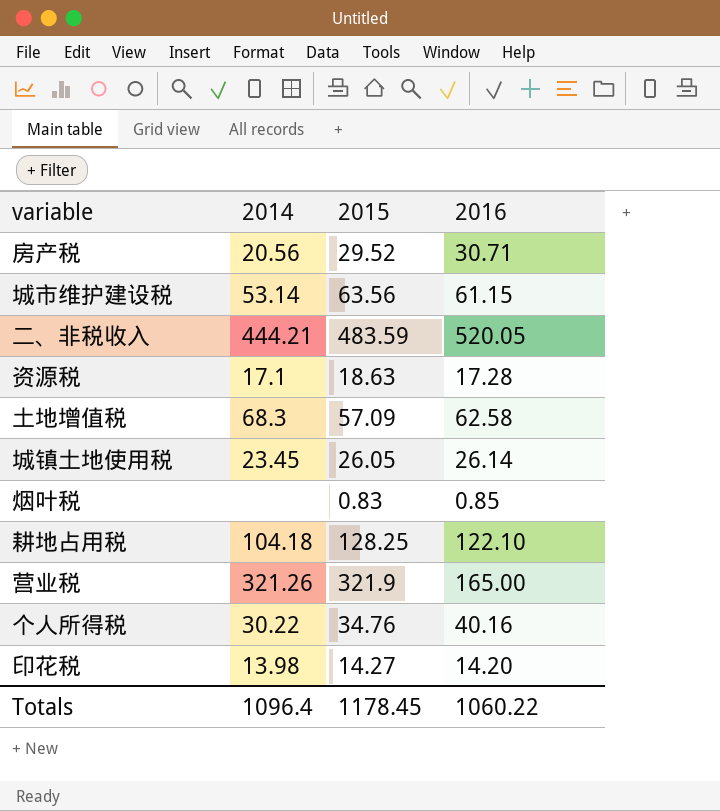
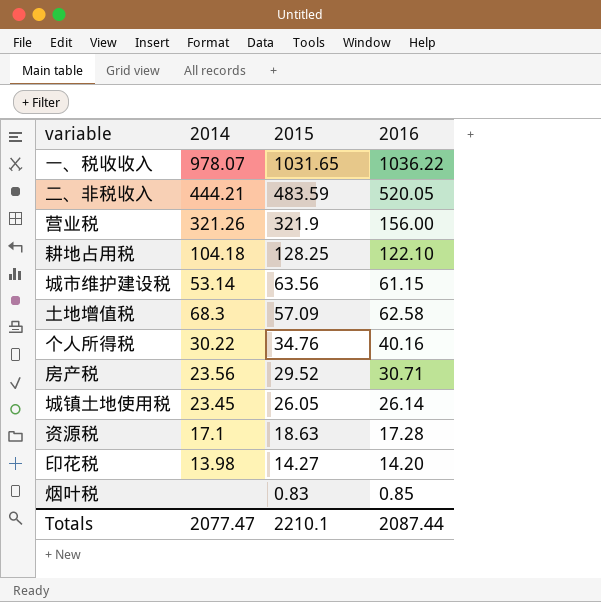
row order: none -> 2015 descending
row 一、税收收入: none -> 978.07 | 1031.65 | 1036.22
营业税 | 2016: 165.00 -> 156.00
房产税 | 2014: 20.56 -> 23.56
Totals | 2014: 1096.4 -> 2077.47
Totals | 2015: 1178.45 -> 2210.1
Totals | 2016: 1060.22 -> 2087.44

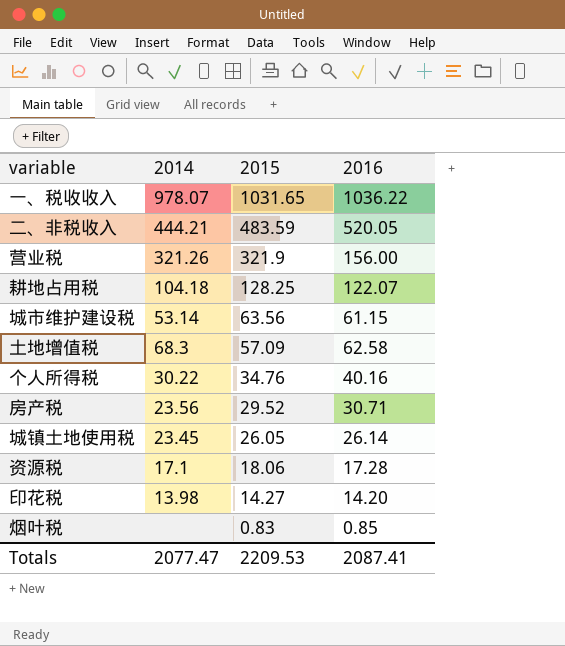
耕地占用税 | 2016: 122.10 -> 122.07
资源税 | 2015: 18.63 -> 18.06
Totals | 2015: 2210.1 -> 2209.53
Totals | 2016: 2087.44 -> 2087.41

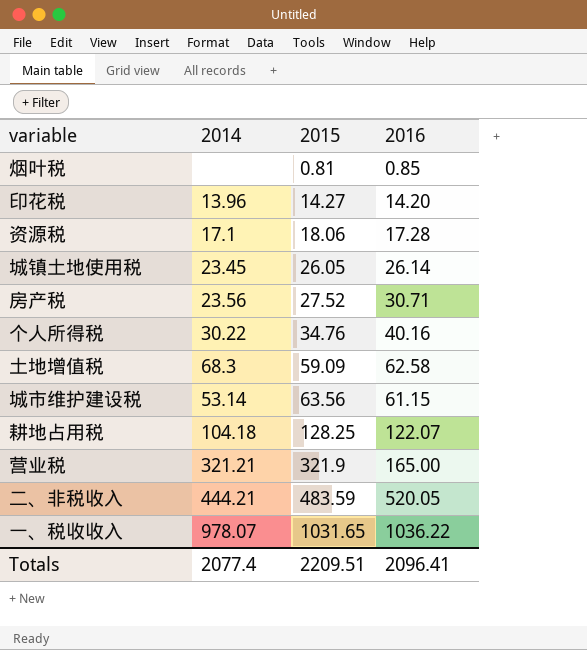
row order: 2015 descending -> 2015 ascending
烟叶税 | 2015: 0.83 -> 0.81
印花税 | 2014: 13.98 -> 13.96
房产税 | 2015: 29.52 -> 27.52
土地增值税 | 2015: 57.09 -> 59.09
营业税 | 2014: 321.26 -> 321.21
营业税 | 2016: 156.00 -> 165.00
Totals | 2014: 2077.47 -> 2077.4
Totals | 2015: 2209.53 -> 2209.51
Totals | 2016: 2087.41 -> 2096.41

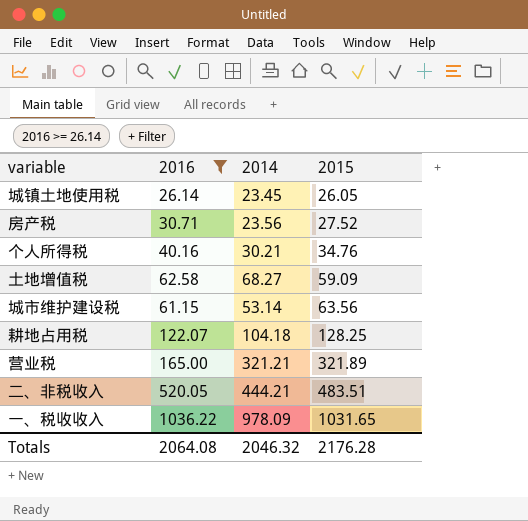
filter: none -> 2016 >= 26.14
column 2016 | position: 4 -> 2
个人所得税 | 2014: 30.22 -> 30.21
土地增值税 | 2014: 68.3 -> 68.27
营业税 | 2015: 321.9 -> 321.89
二、非税收入 | 2015: 483.59 -> 483.51
一、税收收入 | 2014: 978.07 -> 978.09
Totals | 2016: 2096.41 -> 2064.08
Totals | 2014: 2077.4 -> 2046.32
Totals | 2015: 2209.51 -> 2176.28

